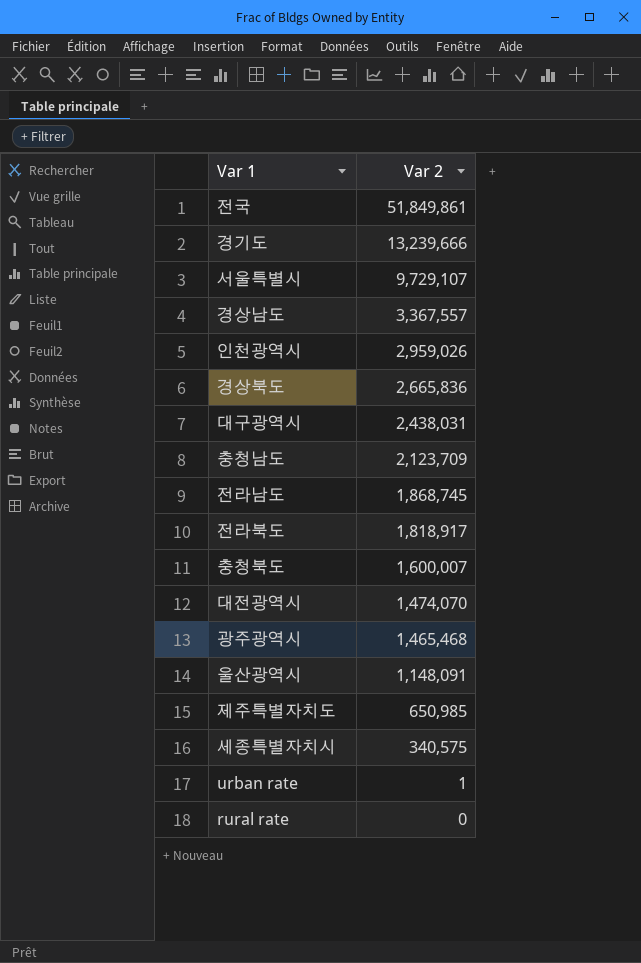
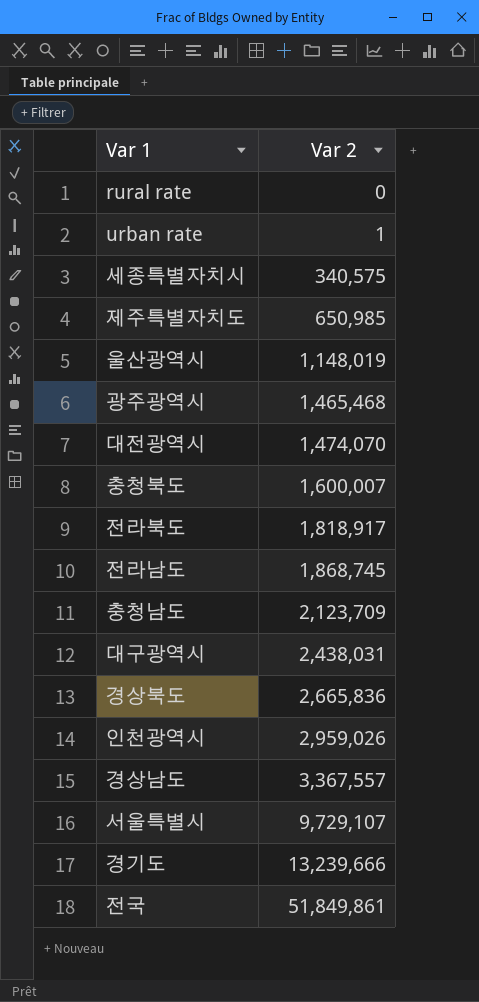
row order: Var 2 descending -> Var 2 ascending
울산광역시 | Var 2: 1,148,091 -> 1,148,019

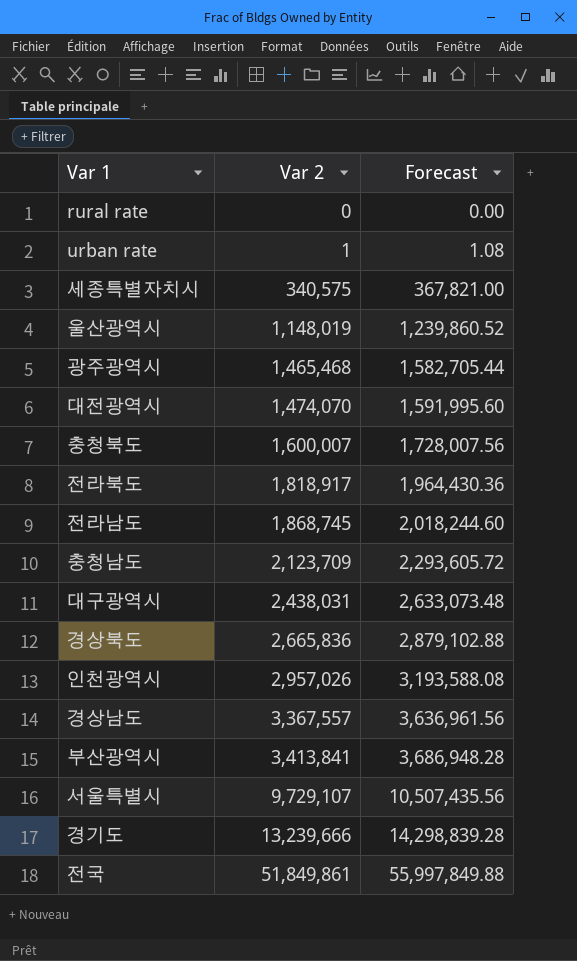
column Forecast | formula: none -> [Var 2] * 1.08
row 제주특별자치도: 650,985 -> none
인천광역시 | Var 2: 2,959,026 -> 2,957,026
row 부산광역시: none -> 3,413,841 | 3,686,948.28

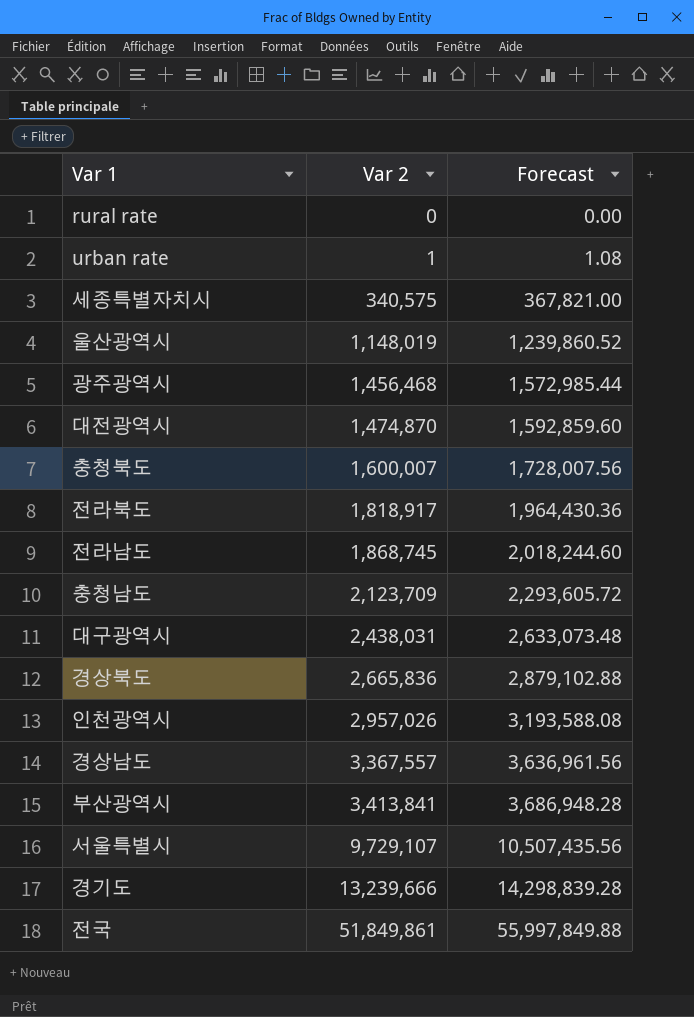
광주광역시 | Var 2: 1,465,468 -> 1,456,468
광주광역시 | Forecast: 1,582,705.44 -> 1,572,985.44
대전광역시 | Var 2: 1,474,070 -> 1,474,870
대전광역시 | Forecast: 1,591,995.60 -> 1,592,859.60

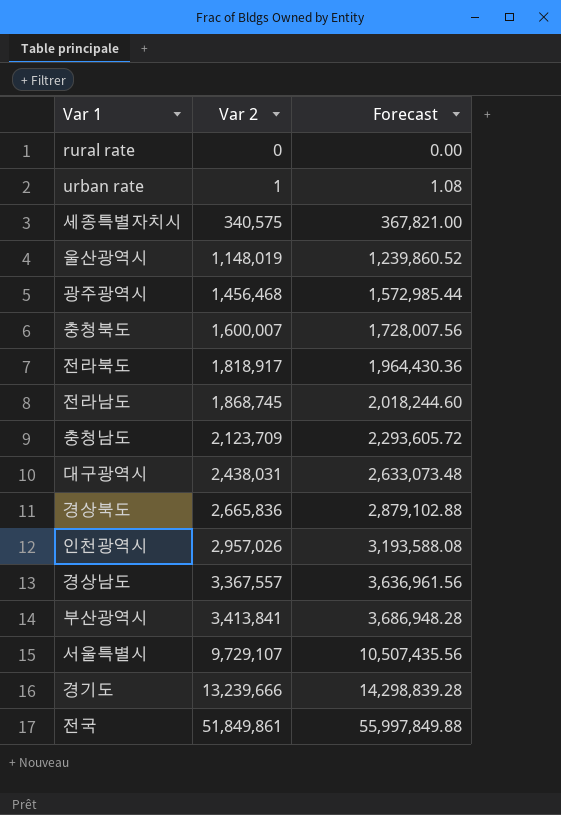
row 대전광역시: 1,474,870 | 1,592,859.60 -> none

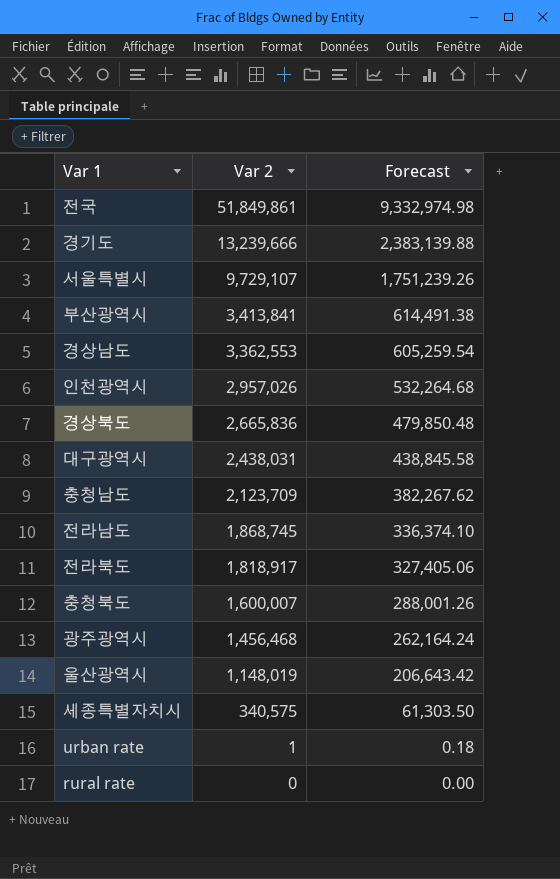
row order: Var 2 ascending -> Var 2 descending
column Forecast | formula: [Var 2] * 1.08 -> [Var 2] * 0.18
경상남도 | Var 2: 3,367,557 -> 3,362,553

